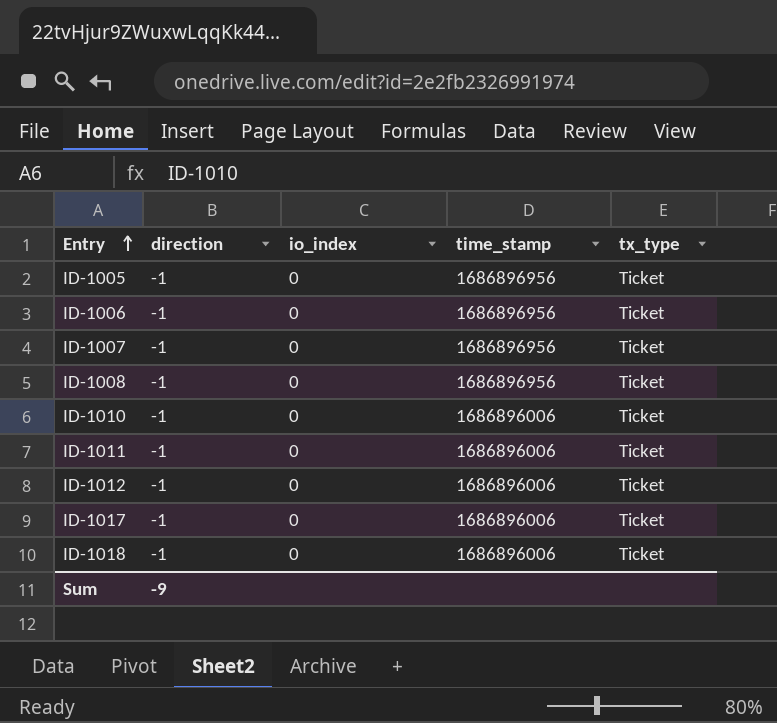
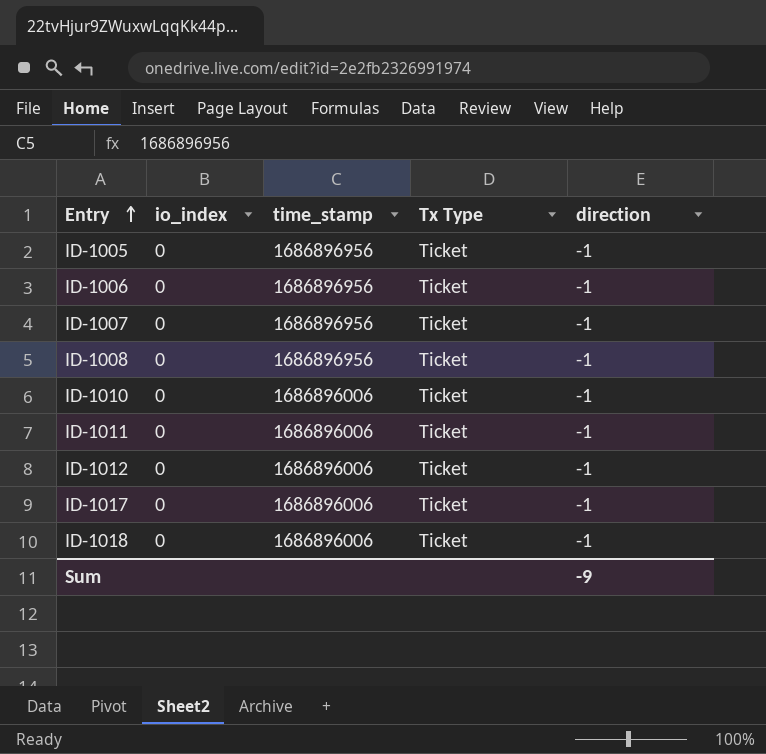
column name: tx_type -> Tx Type
column direction | position: 2 -> 5

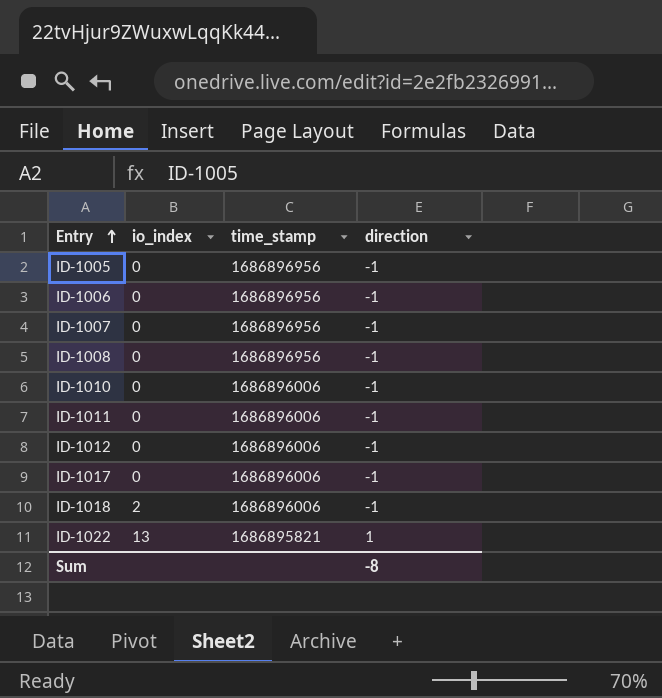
column Tx Type | position: 4 -> none
ID-1018 | io_index: 0 -> 2
row ID-1022: none -> 13 | 1686895821 | 1
Sum | direction: -9 -> -8

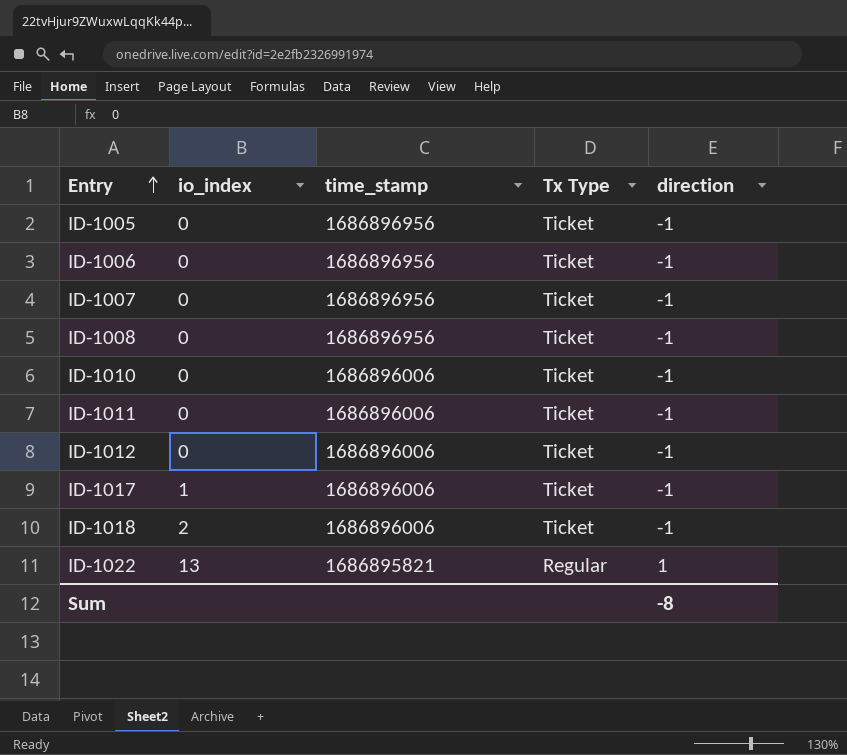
column Tx Type | position: none -> 4
ID-1017 | io_index: 0 -> 1

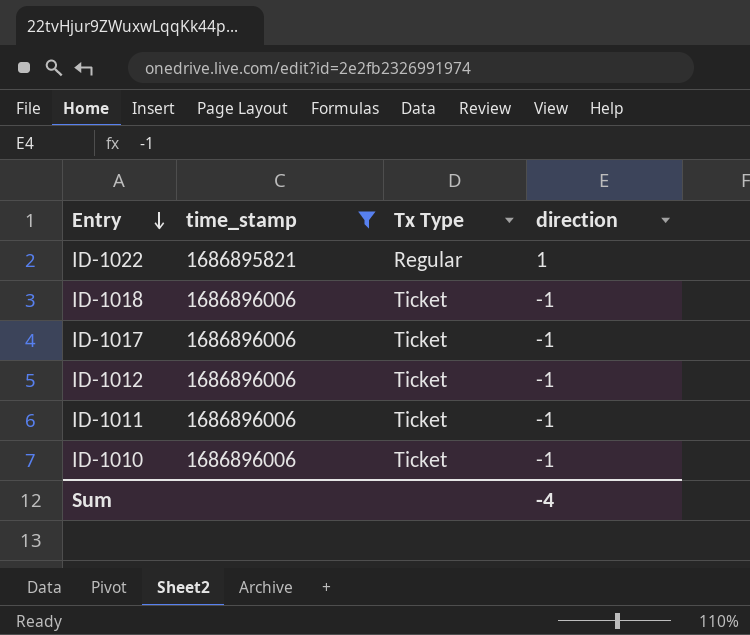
filter: none -> time_stamp != 1686896956
row order: Entry ascending -> Entry descending
column io_index | position: 2 -> none
Sum | direction: -8 -> -4

